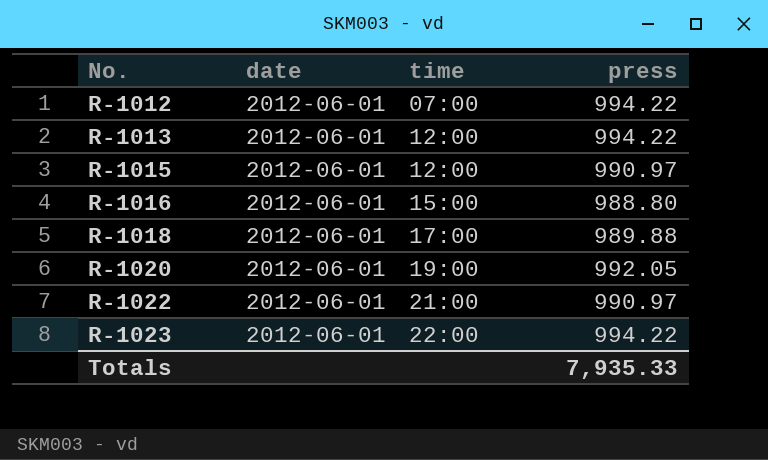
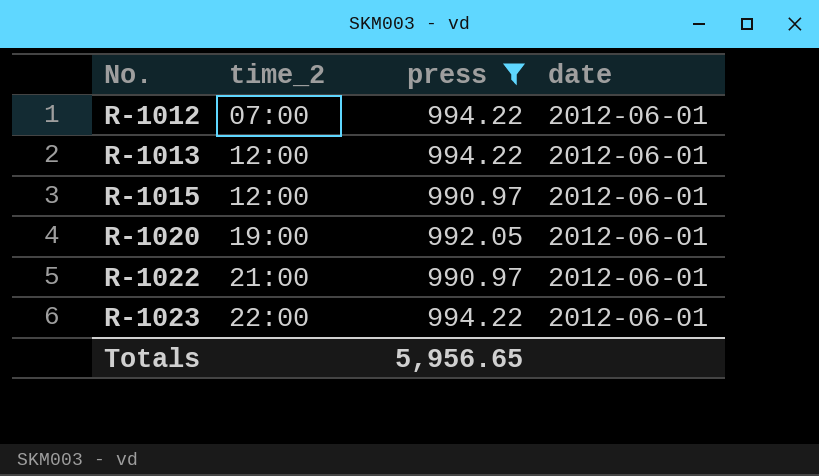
filter: none -> press >= 990.97
column name: time -> time_2
column date | position: 2 -> 4
Totals | press: 7,935.33 -> 5,956.65

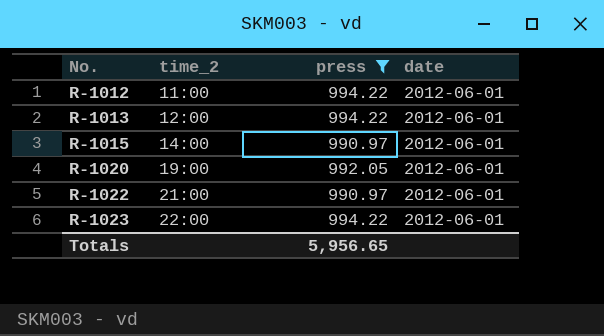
R-1012 | time_2: 07:00 -> 11:00
R-1015 | time_2: 12:00 -> 14:00

